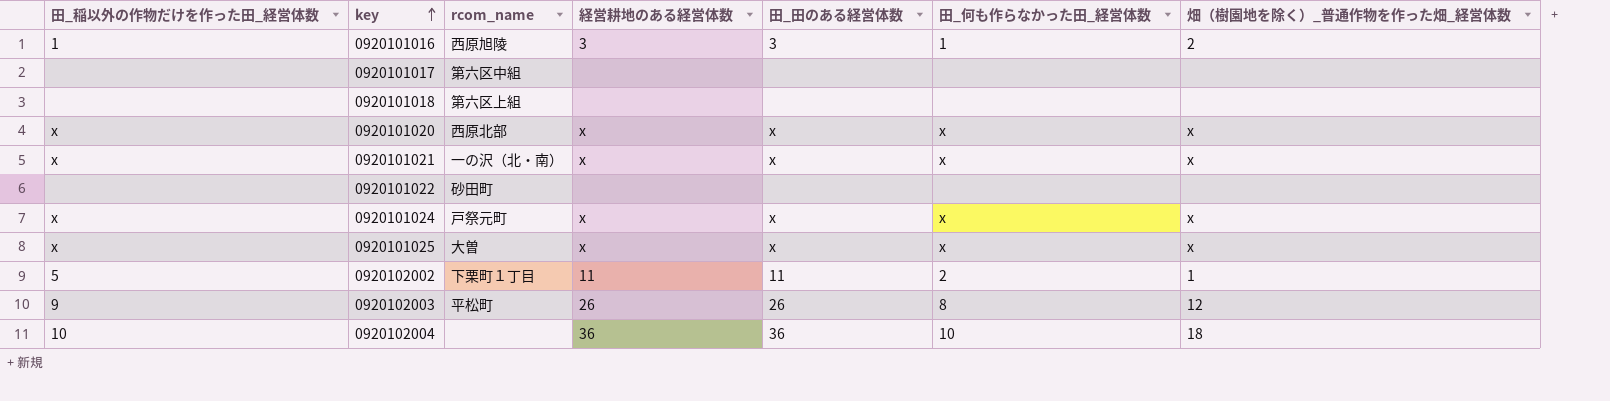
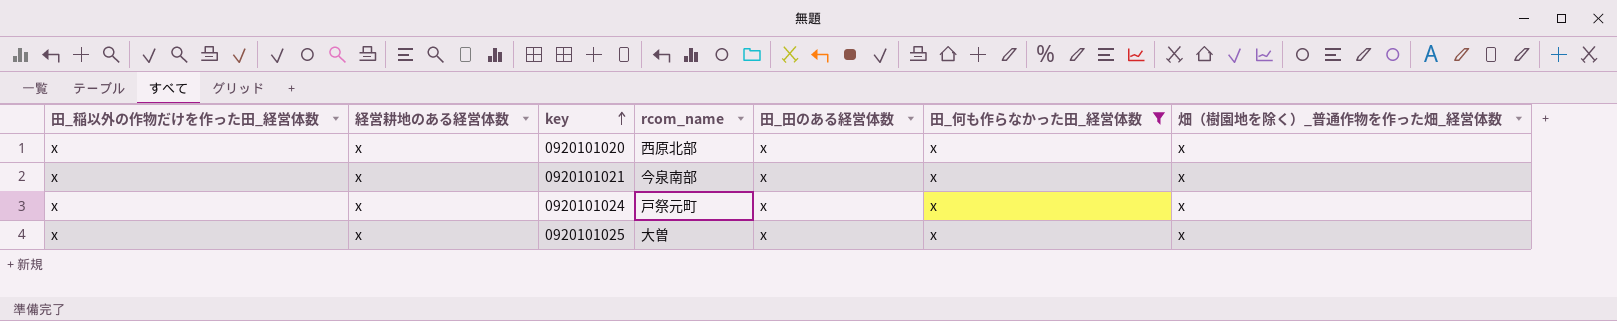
filter: none -> 田_何も作らなかった田_経営体数 = x
column 経営耕地のある経営体数 | position: 4 -> 2
0920101021 | rcom_name: 一の沢（北・南） -> 今泉南部

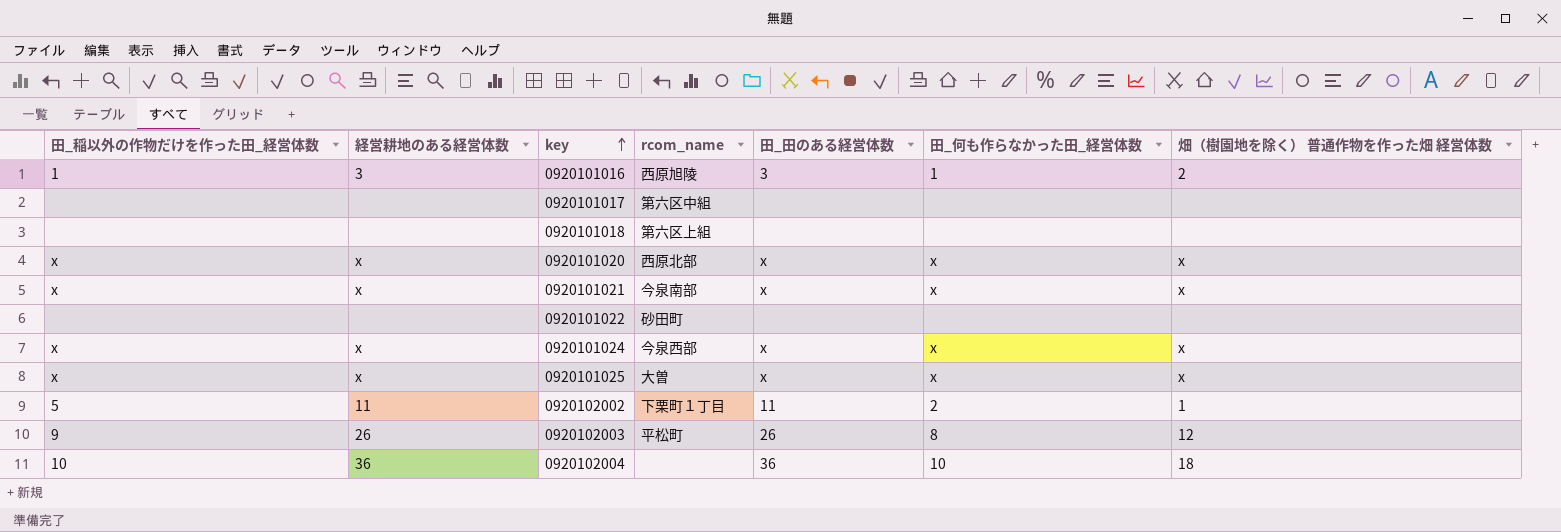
filter: 田_何も作らなかった田_経営体数 = x -> none
column name: 畑（樹園地を除く）_普通作物を作った畑_経営体数 -> 畑（樹園地を除く） 普通作物を作った畑 経営体数
0920101024 | rcom_name: 戸祭元町 -> 今泉西部

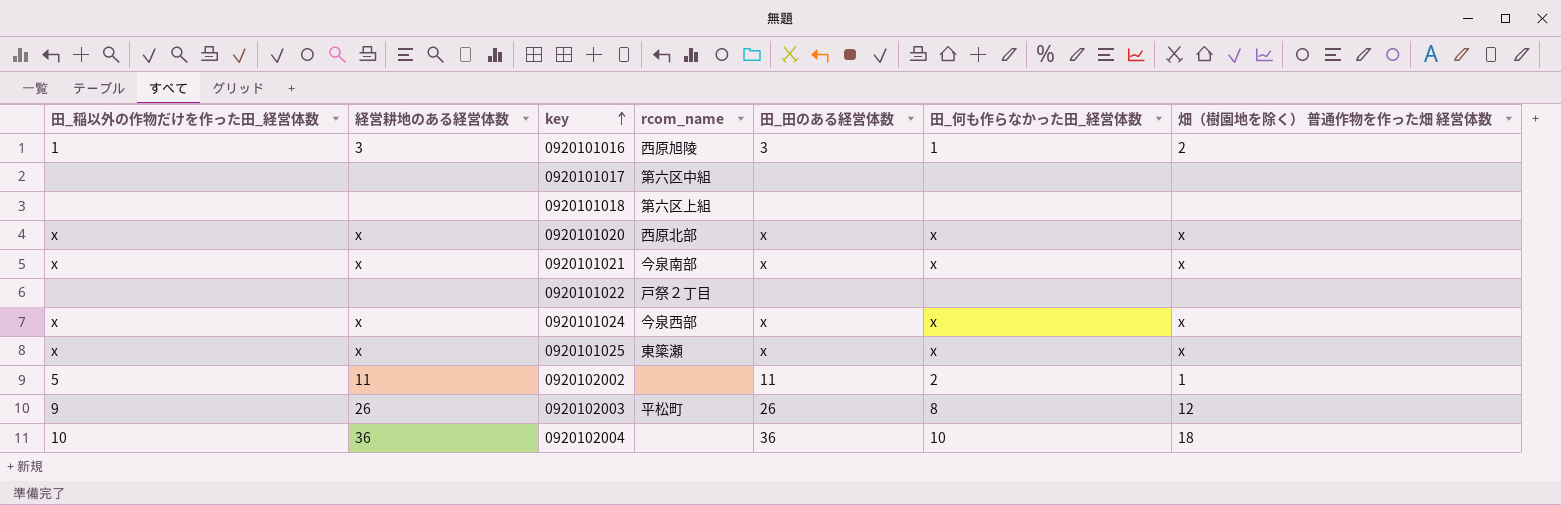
0920101022 | rcom_name: 砂田町 -> 戸祭２丁目
0920101025 | rcom_name: 大曽 -> 東簗瀬
0920102002 | rcom_name: 下栗町１丁目 -> none

